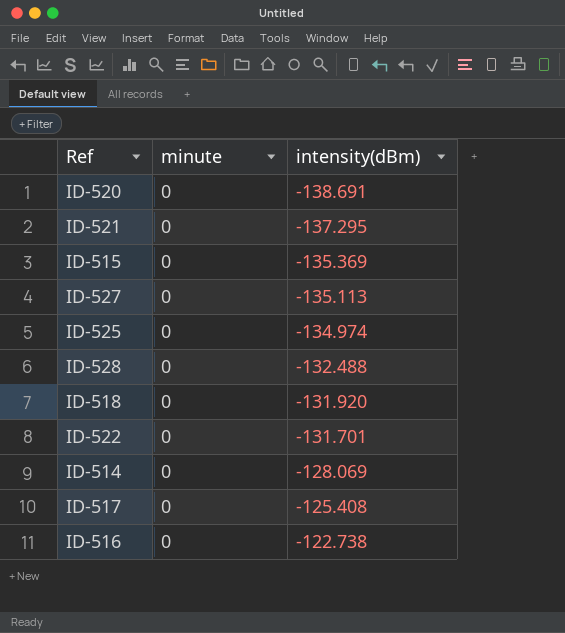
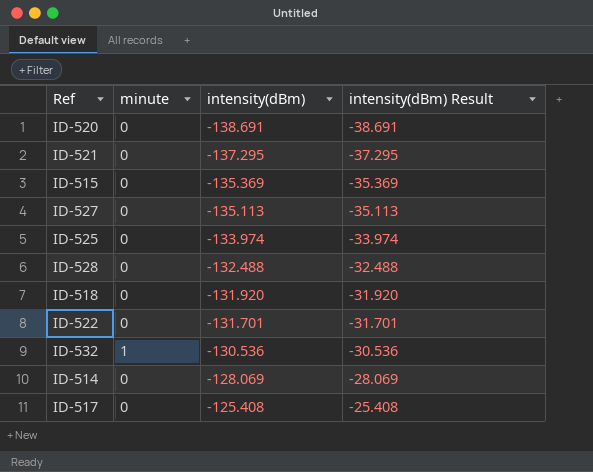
column intensity(dBm) Result | formula: none -> [intensity(dBm)] + 100
row ID-516: 0 | -122.738 -> none
ID-525 | intensity(dBm): -134.974 -> -133.974
row ID-532: none -> 1 | -130.536 | -30.536

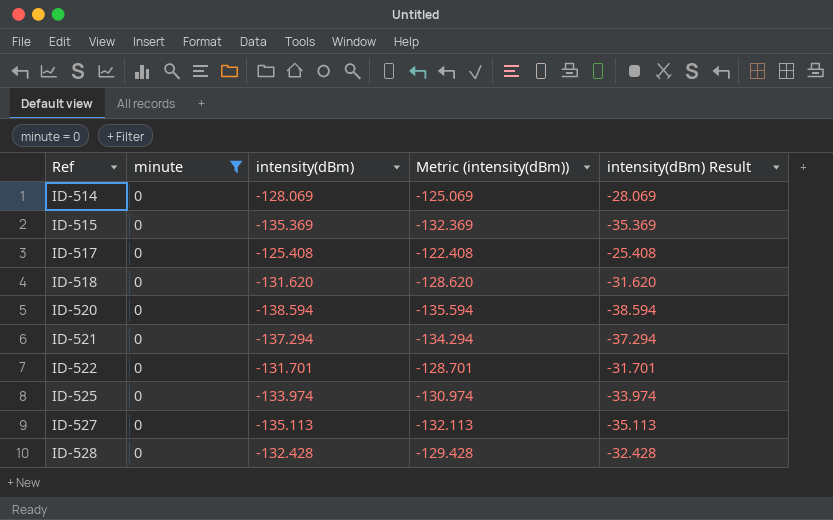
filter: none -> minute = 0
row order: intensity(dBm) ascending -> Ref ascending
column Metric (intensity(dBm)) | formula: none -> [intensity(dBm)] + 3
ID-518 | intensity(dBm): -131.920 -> -131.620
ID-518 | intensity(dBm) Result: -31.920 -> -31.620
ID-520 | intensity(dBm): -138.691 -> -138.594
ID-520 | intensity(dBm) Result: -38.691 -> -38.594
ID-521 | intensity(dBm): -137.295 -> -137.294
ID-521 | intensity(dBm) Result: -37.295 -> -37.294
ID-528 | intensity(dBm): -132.488 -> -132.428
ID-528 | intensity(dBm) Result: -32.488 -> -32.428

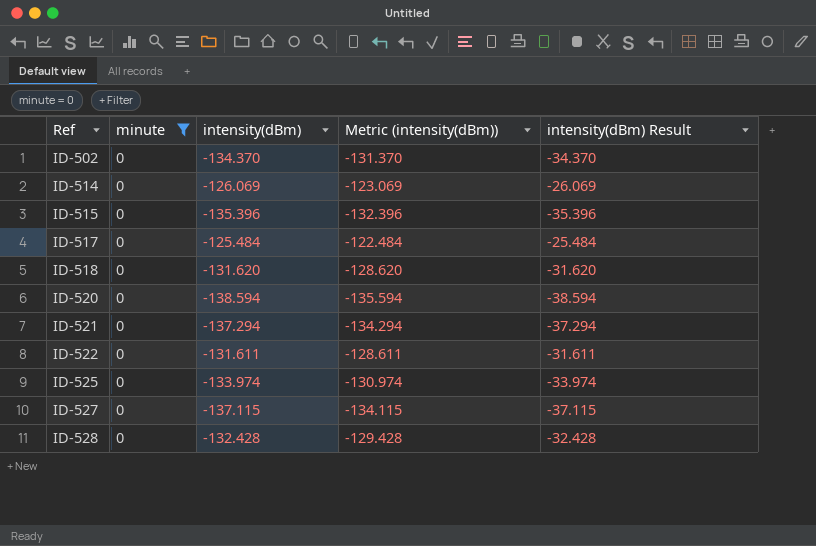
row ID-502: none -> 0 | -134.370 | -131.370 | -34.370
ID-514 | intensity(dBm): -128.069 -> -126.069
ID-514 | Metric (intensity(dBm)): -125.069 -> -123.069
ID-514 | intensity(dBm) Result: -28.069 -> -26.069
ID-515 | intensity(dBm): -135.369 -> -135.396
ID-515 | Metric (intensity(dBm)): -132.369 -> -132.396
ID-515 | intensity(dBm) Result: -35.369 -> -35.396
ID-517 | intensity(dBm): -125.408 -> -125.484
ID-517 | Metric (intensity(dBm)): -122.408 -> -122.484
ID-517 | intensity(dBm) Result: -25.408 -> -25.484
ID-522 | intensity(dBm): -131.701 -> -131.611
ID-522 | Metric (intensity(dBm)): -128.701 -> -128.611
ID-522 | intensity(dBm) Result: -31.701 -> -31.611
ID-527 | intensity(dBm): -135.113 -> -137.115
ID-527 | Metric (intensity(dBm)): -132.113 -> -134.115
ID-527 | intensity(dBm) Result: -35.113 -> -37.115

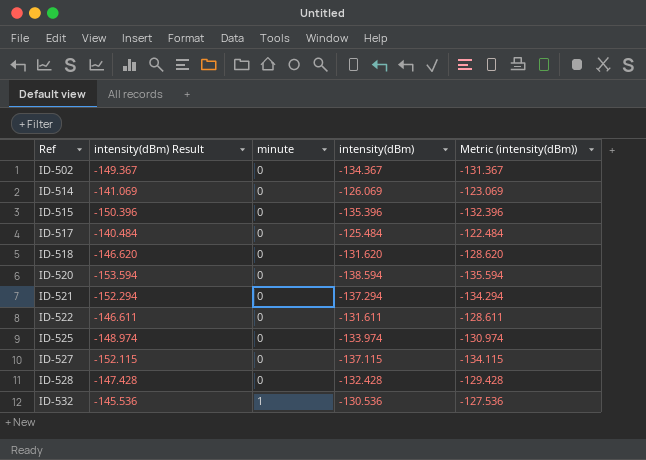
filter: minute = 0 -> none
column intensity(dBm) Result | formula: [intensity(dBm)] + 100 -> [intensity(dBm)] - 15
column intensity(dBm) Result | position: 5 -> 2
ID-502 | intensity(dBm): -134.370 -> -134.367
ID-502 | Metric (intensity(dBm)): -131.370 -> -131.367

